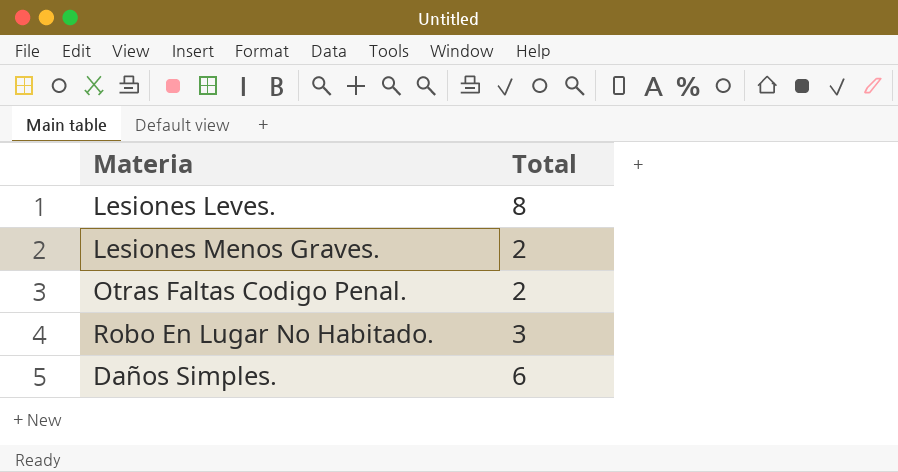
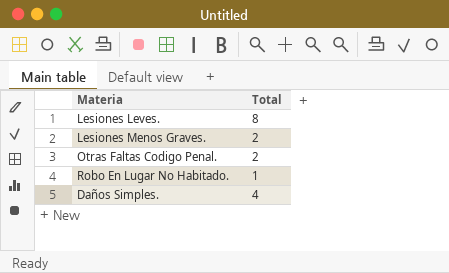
Robo En Lugar No Habitado. | Total: 3 -> 1
Daños Simples. | Total: 6 -> 4

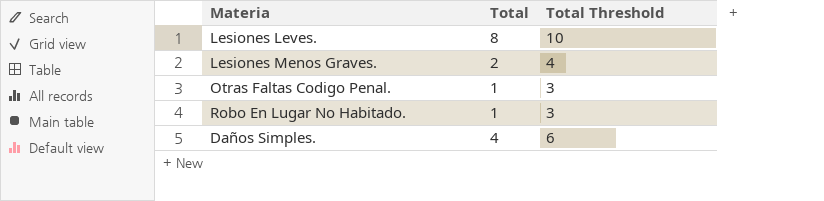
column Total Threshold | formula: none -> [Total] + 2
Otras Faltas Codigo Penal. | Total: 2 -> 1

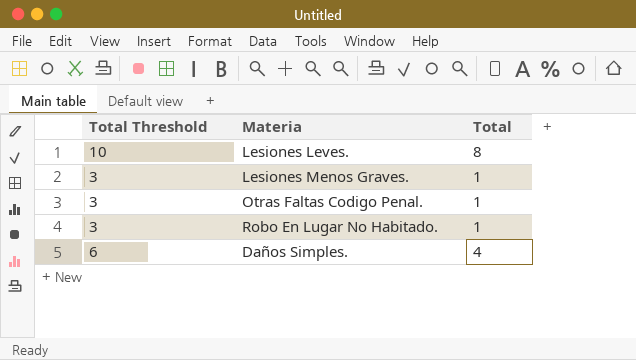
column Total Threshold | position: 3 -> 1
Lesiones Menos Graves. | Total Threshold: 4 -> 3
Lesiones Menos Graves. | Total: 2 -> 1

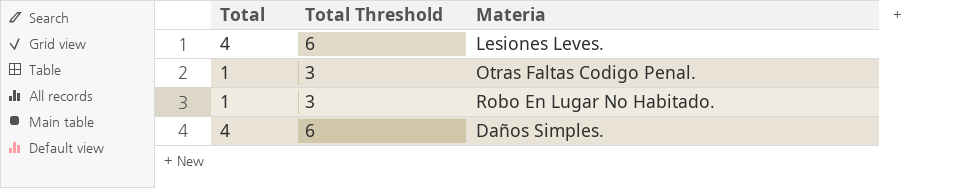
column Total | position: 3 -> 1
row Lesiones Menos Graves.: 3 | 1 -> none
Lesiones Leves. | Total: 8 -> 4
Lesiones Leves. | Total Threshold: 10 -> 6

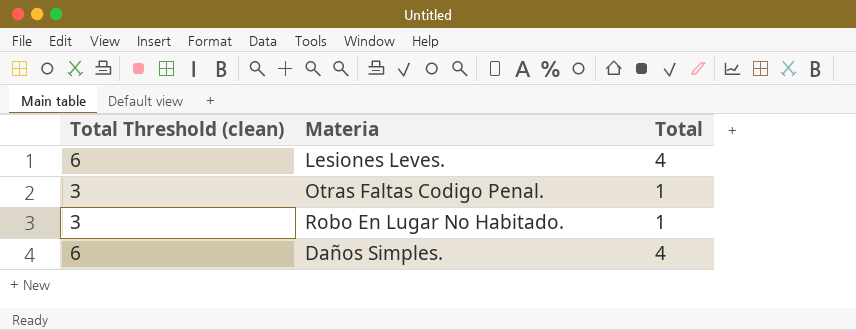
column name: Total Threshold -> Total Threshold (clean)
column Total | position: 1 -> 3

